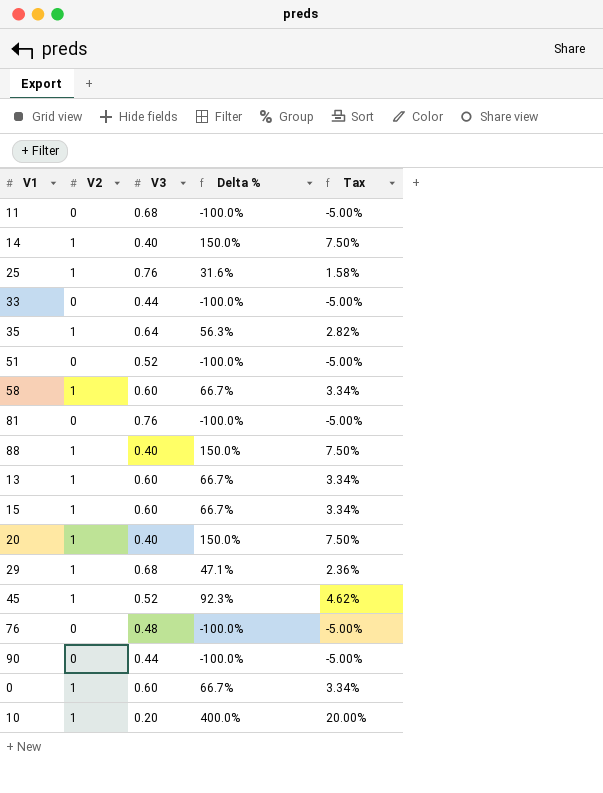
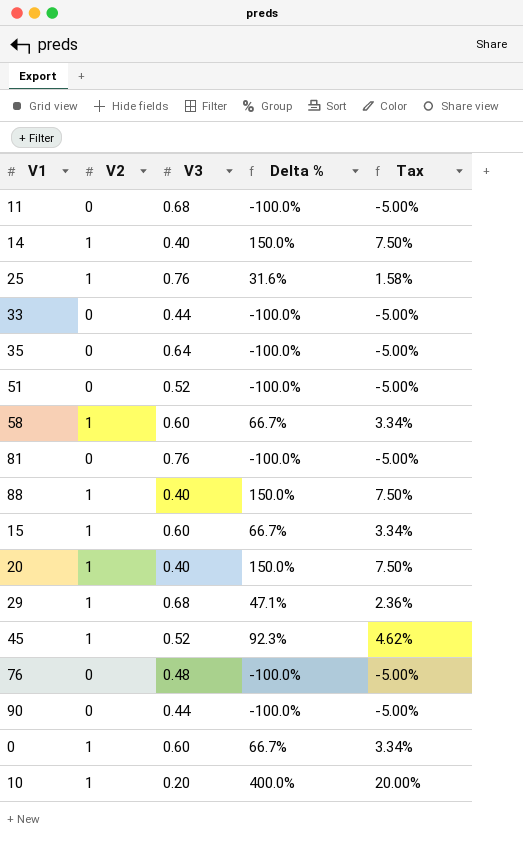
row 13: 1 | 0.60 | 66.7% | 3.34% -> none
35 | V2: 1 -> 0
35 | Delta %: 56.3% -> -100.0%
35 | Tax: 2.82% -> -5.00%

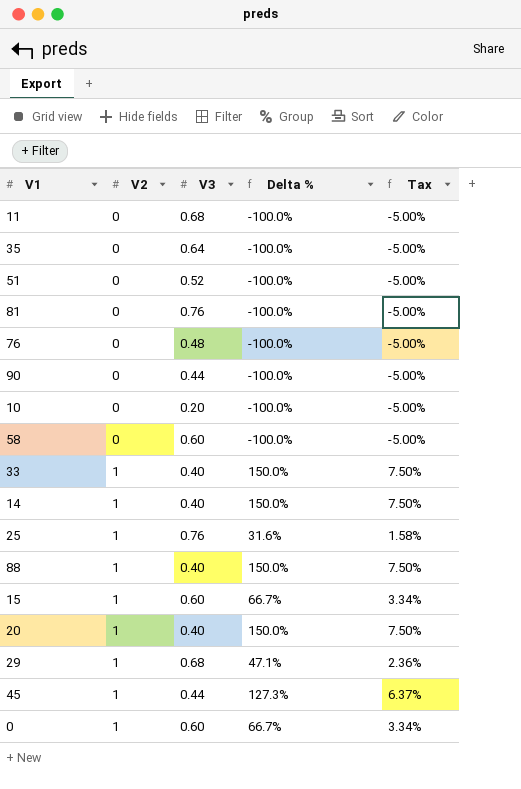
row order: none -> V2 ascending
10 | V2: 1 -> 0
10 | Delta %: 400.0% -> -100.0%
10 | Tax: 20.00% -> -5.00%
58 | V2: 1 -> 0
58 | Delta %: 66.7% -> -100.0%
58 | Tax: 3.34% -> -5.00%
33 | V2: 0 -> 1
33 | V3: 0.44 -> 0.40
33 | Delta %: -100.0% -> 150.0%
33 | Tax: -5.00% -> 7.50%
45 | V3: 0.52 -> 0.44
45 | Delta %: 92.3% -> 127.3%
45 | Tax: 4.62% -> 6.37%

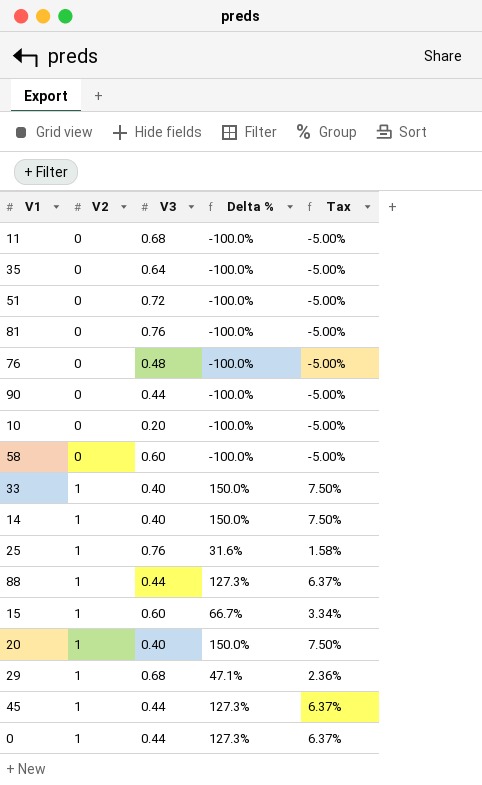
51 | V3: 0.52 -> 0.72
88 | V3: 0.40 -> 0.44
88 | Delta %: 150.0% -> 127.3%
88 | Tax: 7.50% -> 6.37%
0 | V3: 0.60 -> 0.44
0 | Delta %: 66.7% -> 127.3%
0 | Tax: 3.34% -> 6.37%

